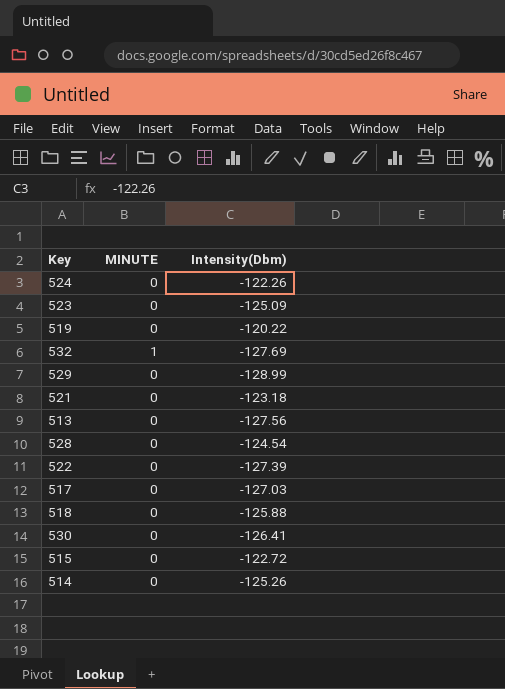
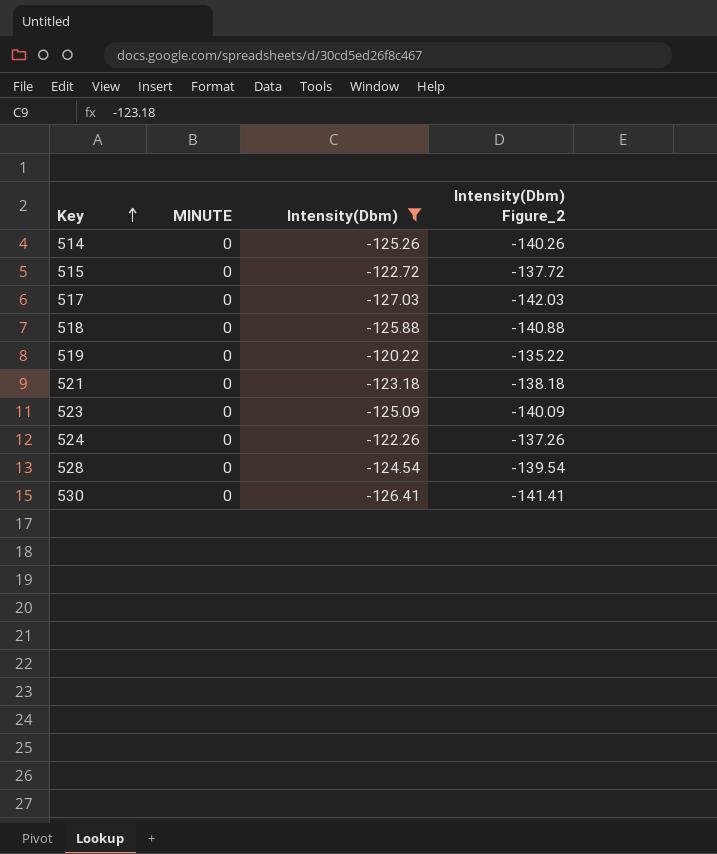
filter: none -> Intensity(Dbm) >= -127.03
row order: none -> Key ascending
column Intensity(Dbm) Figure_2 | formula: none -> [Intensity(Dbm)] - 15

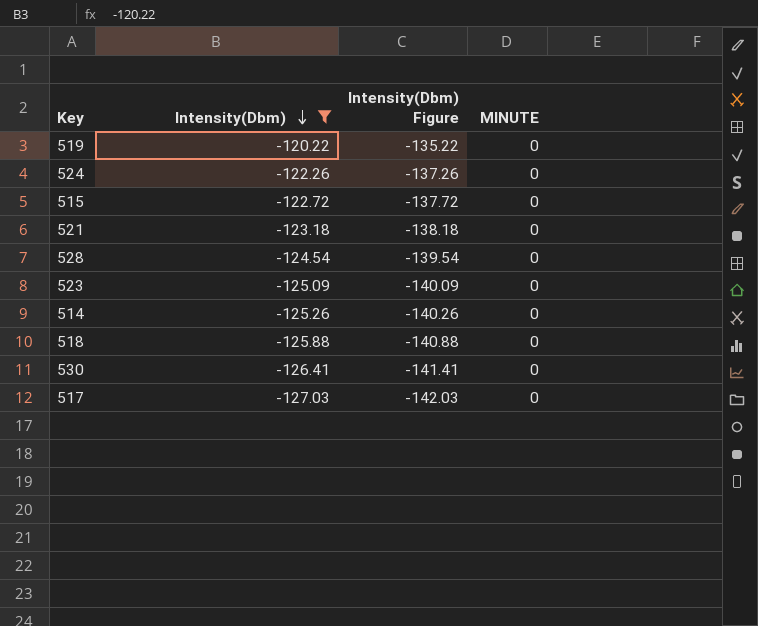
row order: Key ascending -> Intensity(Dbm) descending
column name: Intensity(Dbm) Figure_2 -> Intensity(Dbm) Figure
column MINUTE | position: 2 -> 4

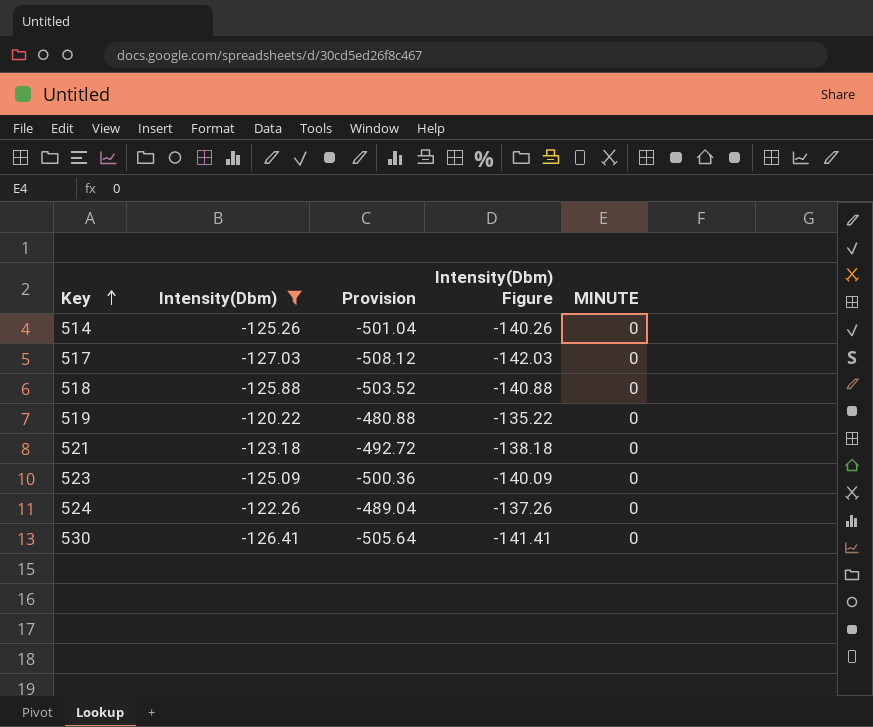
row order: Intensity(Dbm) descending -> Key ascending
column Provision | formula: none -> [Intensity(Dbm)] * 4
row 515: -122.72 | -137.72 | 0 -> none
row 528: -124.54 | -139.54 | 0 -> none

